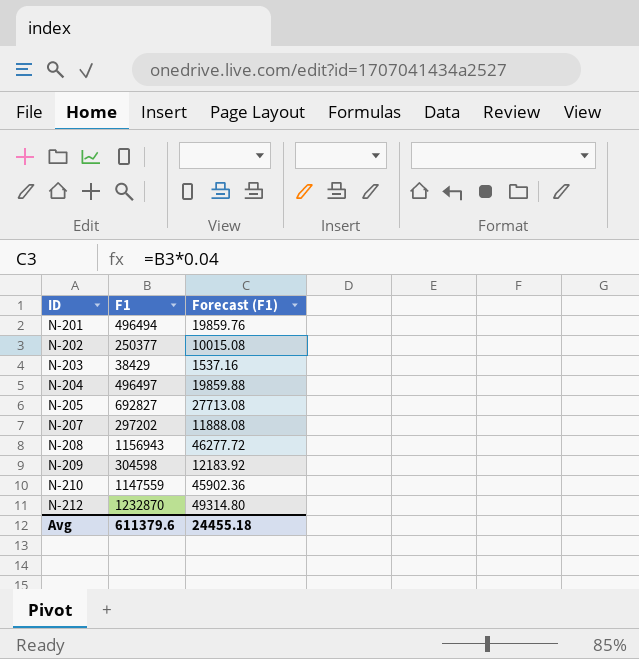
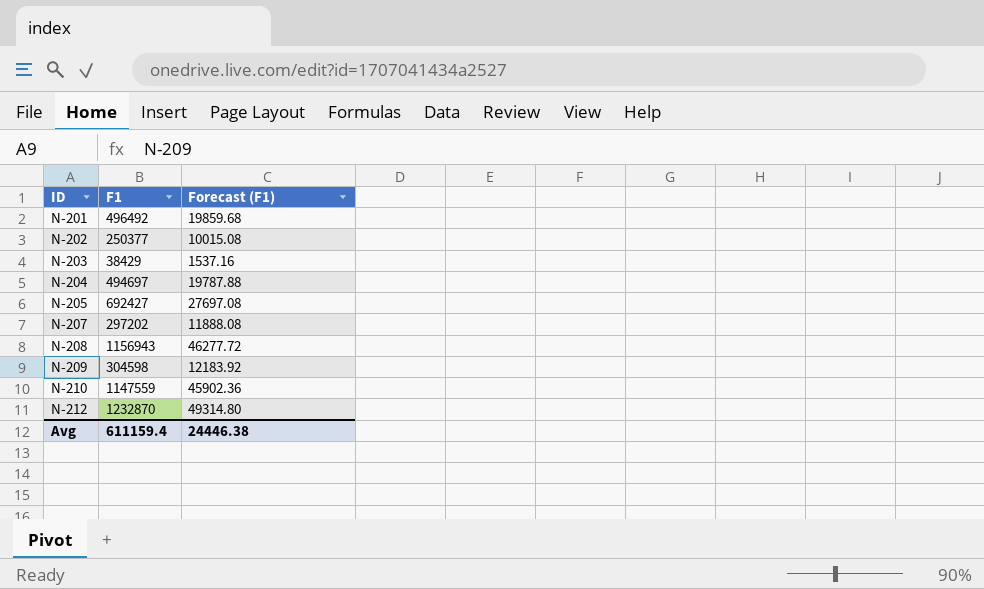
N-201 | F1: 496494 -> 496492
N-201 | Forecast (F1): 19859.76 -> 19859.68
N-204 | F1: 496497 -> 494697
N-204 | Forecast (F1): 19859.88 -> 19787.88
N-205 | F1: 692827 -> 692427
N-205 | Forecast (F1): 27713.08 -> 27697.08
Avg | F1: 611379.6 -> 611159.4
Avg | Forecast (F1): 24455.18 -> 24446.38

